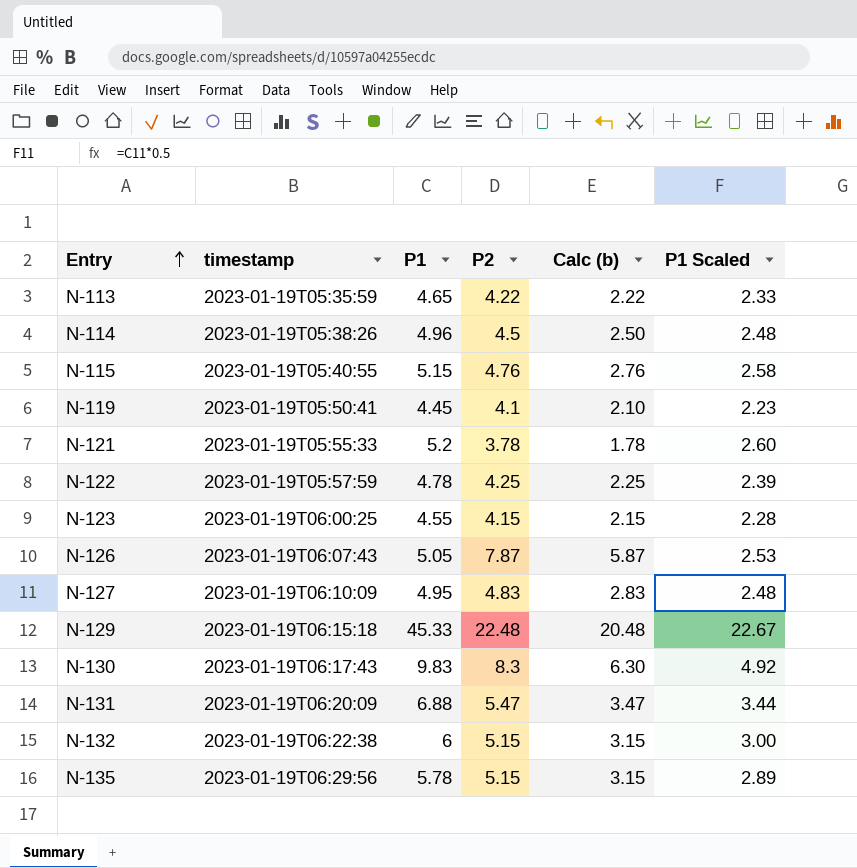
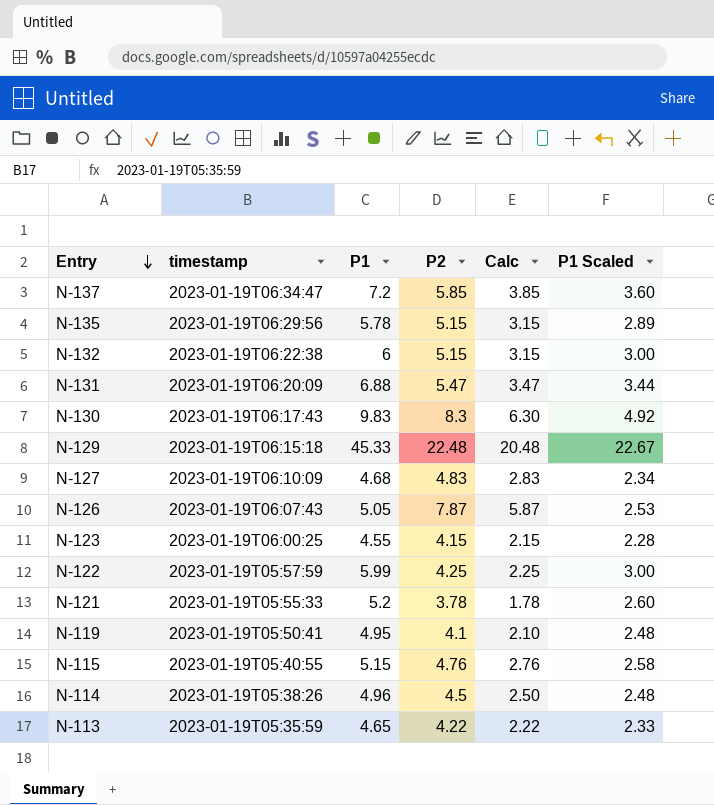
row order: Entry ascending -> Entry descending
column name: Calc (b) -> Calc
row N-137: none -> 2023-01-19T06:34:47 | 7.2 | 5.85 | 3.85 | 3.60
N-127 | P1: 4.95 -> 4.68
N-127 | P1 Scaled: 2.48 -> 2.34
N-122 | P1: 4.78 -> 5.99
N-122 | P1 Scaled: 2.39 -> 3.00
N-119 | P1: 4.45 -> 4.95
N-119 | P1 Scaled: 2.23 -> 2.48

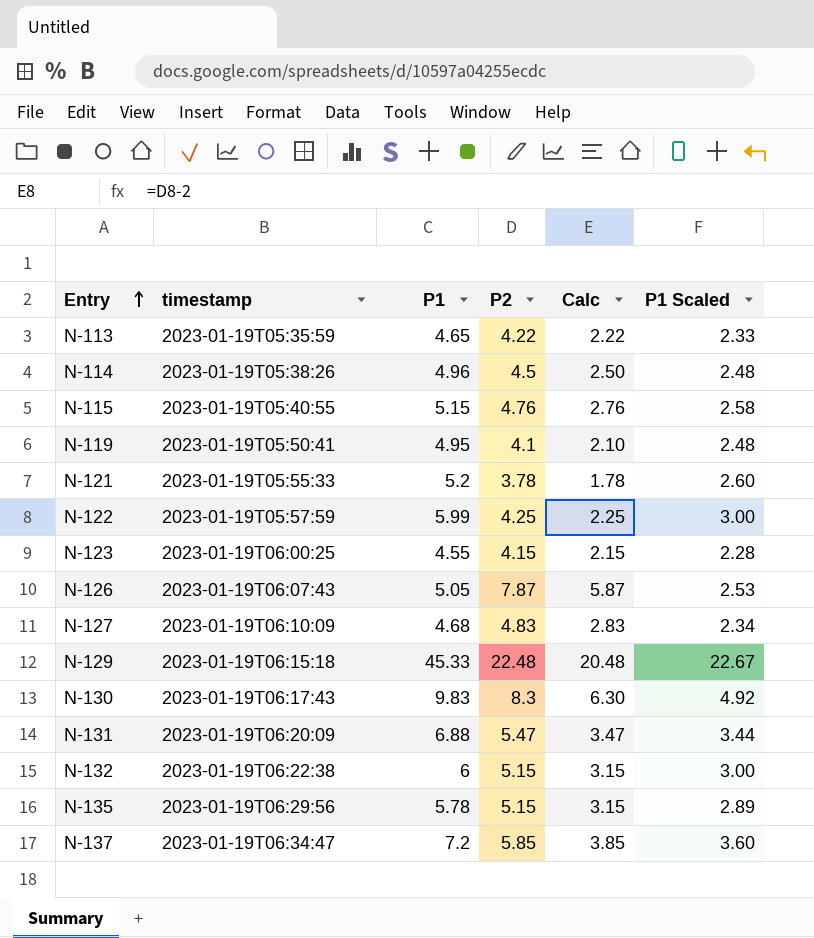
row order: Entry descending -> Entry ascending

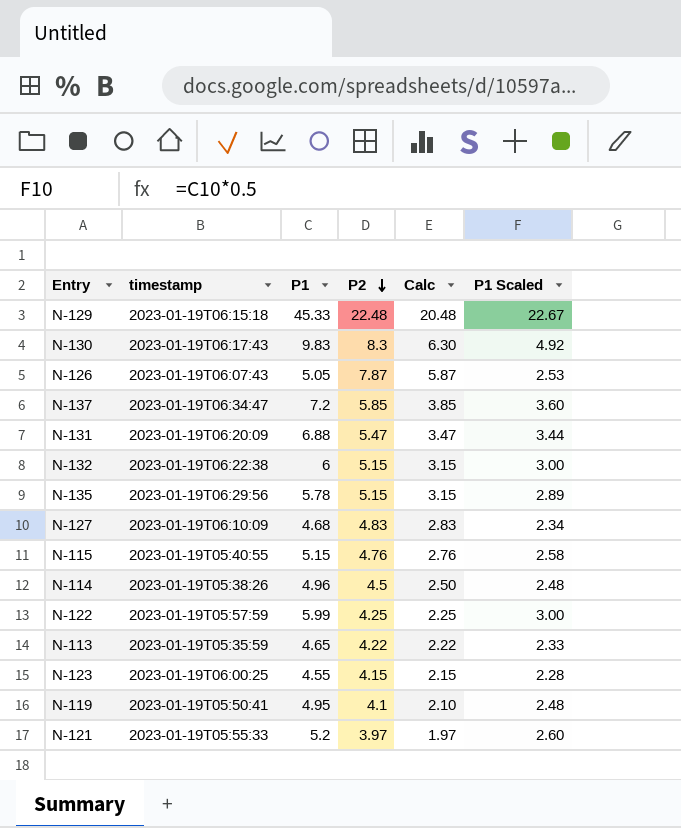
row order: Entry ascending -> P2 descending
N-121 | P2: 3.78 -> 3.97
N-121 | Calc: 1.78 -> 1.97

